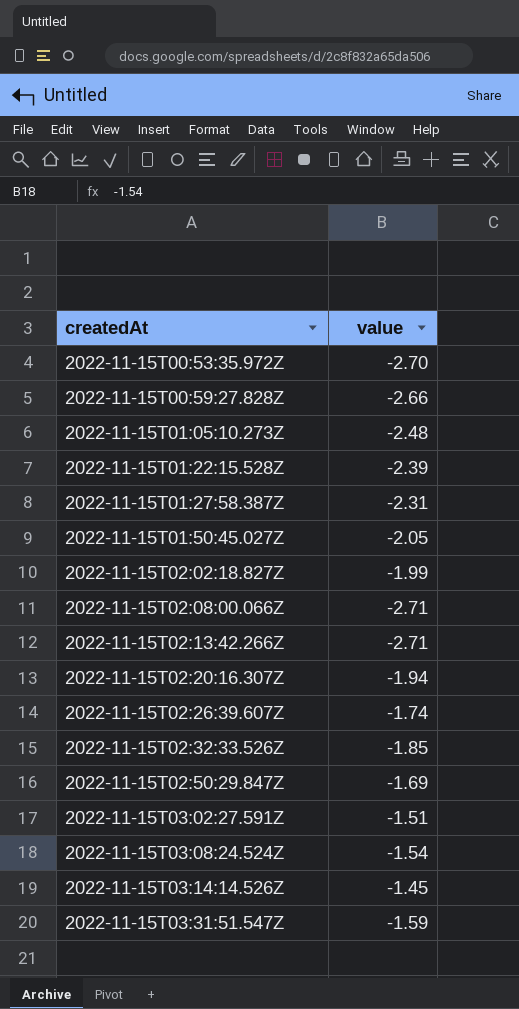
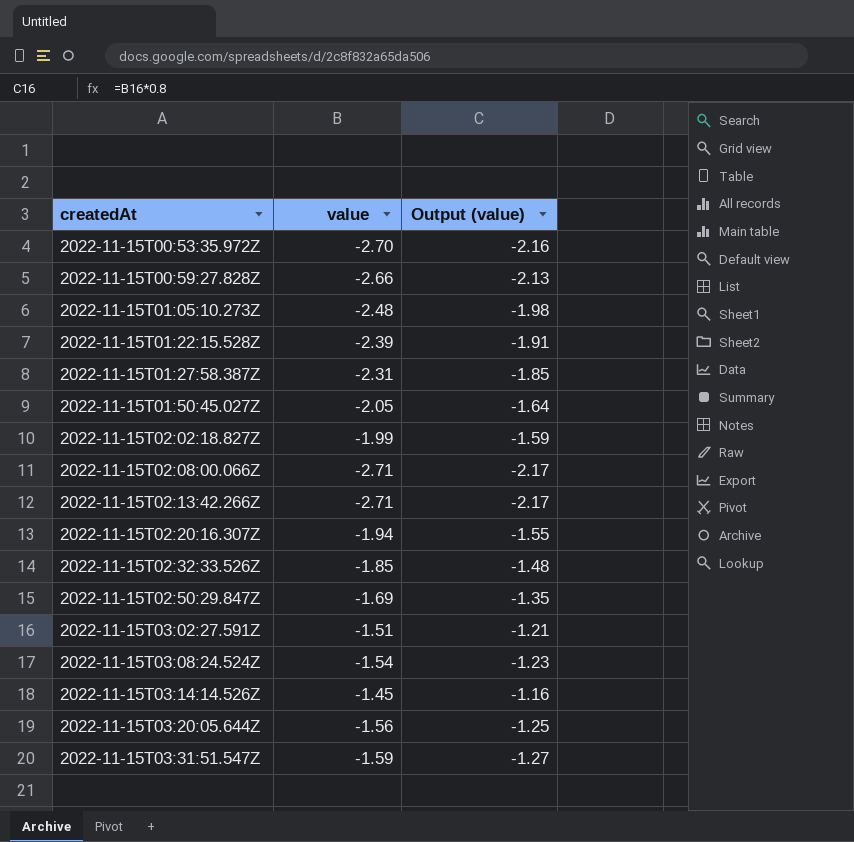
column Output (value) | formula: none -> [value] * 0.8
row 2022-11-15T02:26:39.607Z: -1.74 -> none
row 2022-11-15T03:20:05.644Z: none -> -1.56 | -1.25

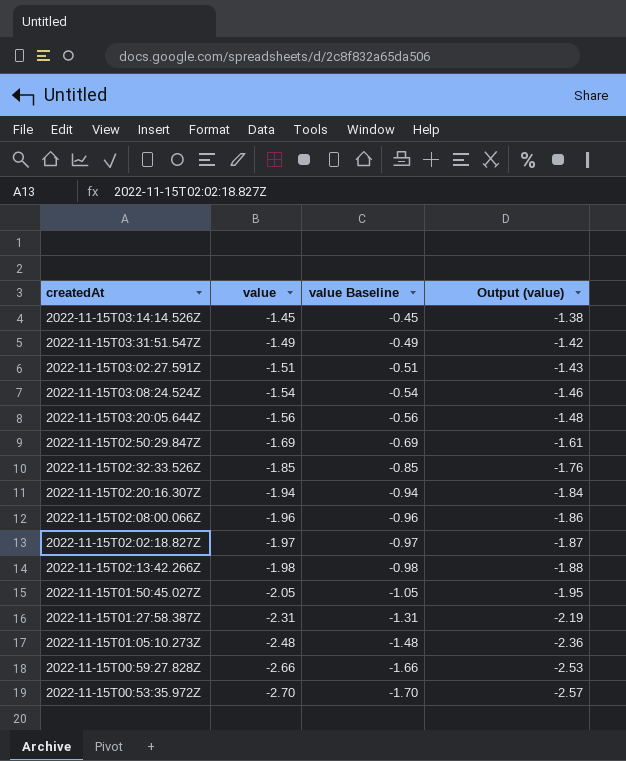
row order: createdAt ascending -> value descending
column value Baseline | formula: none -> [value] + 1
column Output (value) | formula: [value] * 0.8 -> [value] * 0.95
row 2022-11-15T01:22:15.528Z: -2.39 | -1.91 -> none
2022-11-15T03:31:51.547Z | value: -1.59 -> -1.49
2022-11-15T02:08:00.066Z | value: -2.71 -> -1.96
2022-11-15T02:02:18.827Z | value: -1.99 -> -1.97
2022-11-15T02:13:42.266Z | value: -2.71 -> -1.98

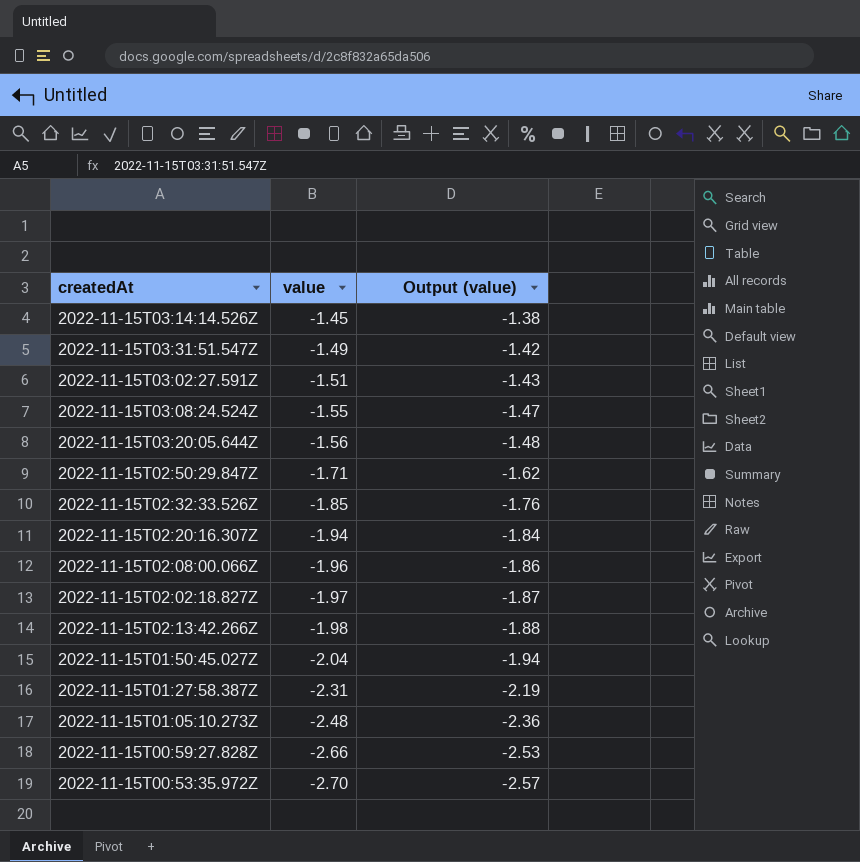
column value Baseline | formula: [value] + 1 -> none
2022-11-15T03:08:24.524Z | value: -1.54 -> -1.55
2022-11-15T03:08:24.524Z | Output (value): -1.46 -> -1.47
2022-11-15T02:50:29.847Z | value: -1.69 -> -1.71
2022-11-15T02:50:29.847Z | Output (value): -1.61 -> -1.62
2022-11-15T01:50:45.027Z | value: -2.05 -> -2.04
2022-11-15T01:50:45.027Z | Output (value): -1.95 -> -1.94

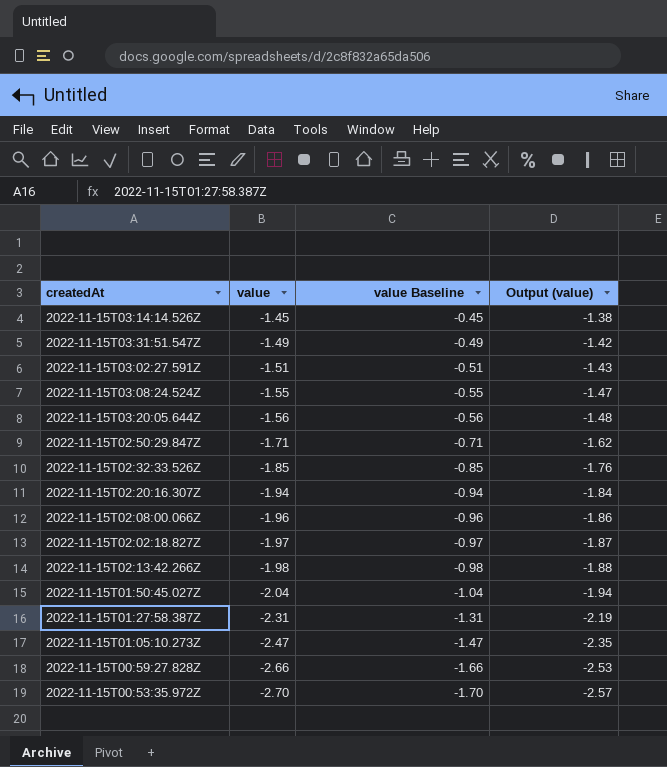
column value Baseline | formula: none -> [value] + 1
2022-11-15T01:05:10.273Z | value: -2.48 -> -2.47
2022-11-15T01:05:10.273Z | Output (value): -2.36 -> -2.35

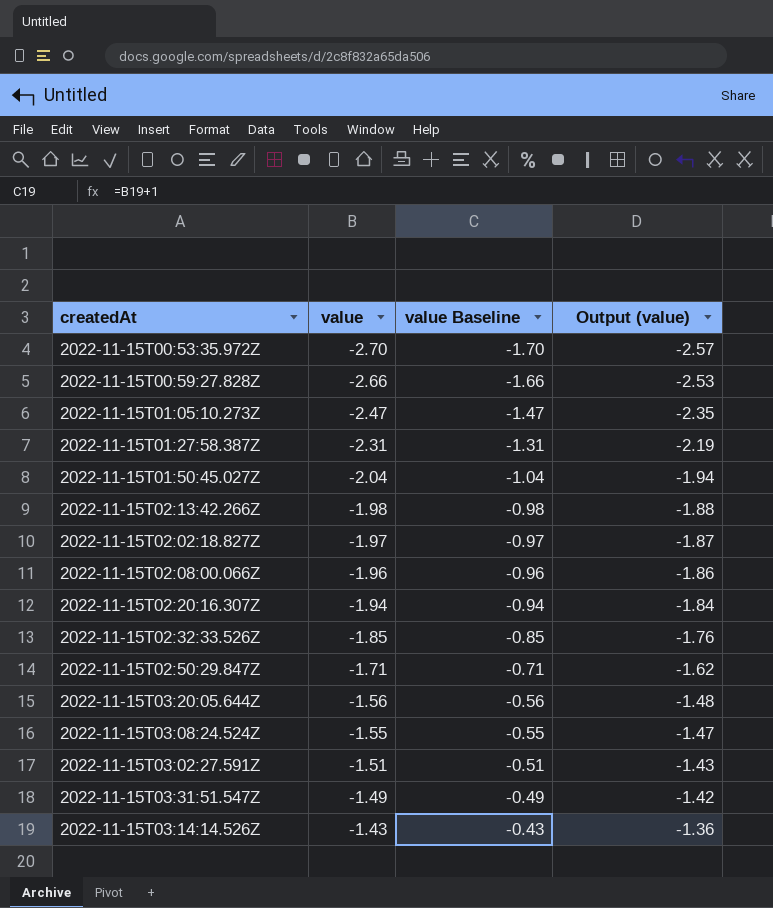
row order: value descending -> value ascending
2022-11-15T03:14:14.526Z | value: -1.45 -> -1.43
2022-11-15T03:14:14.526Z | value Baseline: -0.45 -> -0.43
2022-11-15T03:14:14.526Z | Output (value): -1.38 -> -1.36

